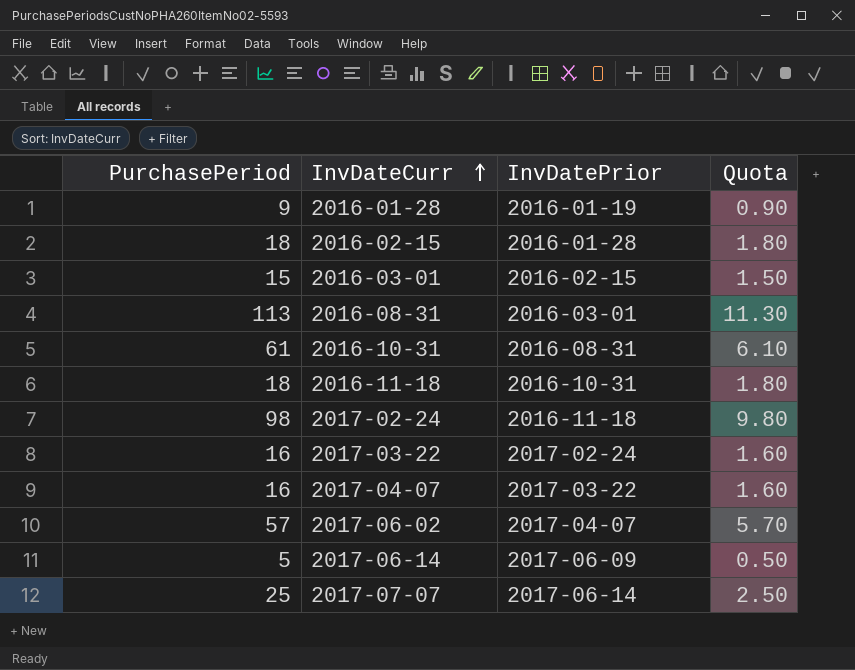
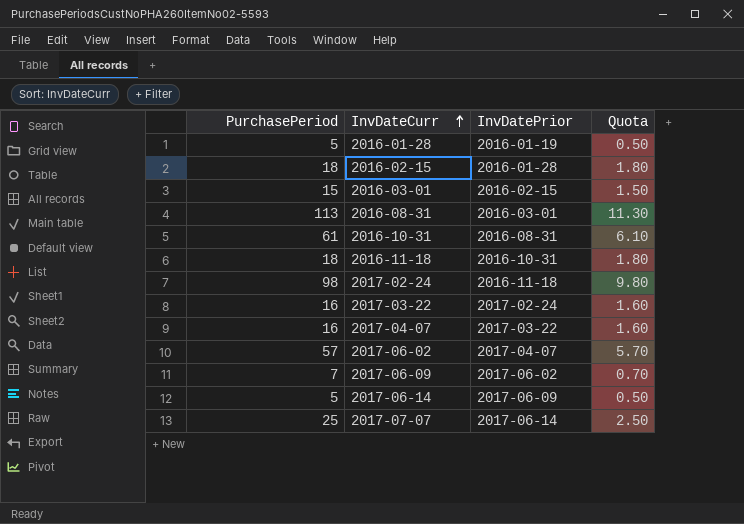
2016-01-28 | PurchasePeriod: 9 -> 5
2016-01-28 | Quota: 0.90 -> 0.50
row 2017-06-09: none -> 7 | 2017-06-02 | 0.70

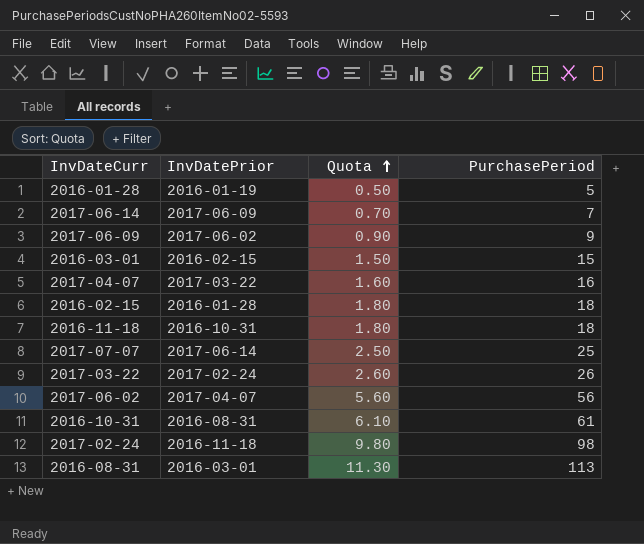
row order: InvDateCurr ascending -> Quota ascending
column PurchasePeriod | position: 1 -> 4
2017-06-14 | Quota: 0.50 -> 0.70
2017-06-14 | PurchasePeriod: 5 -> 7
2017-06-09 | Quota: 0.70 -> 0.90
2017-06-09 | PurchasePeriod: 7 -> 9
2017-03-22 | Quota: 1.60 -> 2.60
2017-03-22 | PurchasePeriod: 16 -> 26
2017-06-02 | Quota: 5.70 -> 5.60
2017-06-02 | PurchasePeriod: 57 -> 56

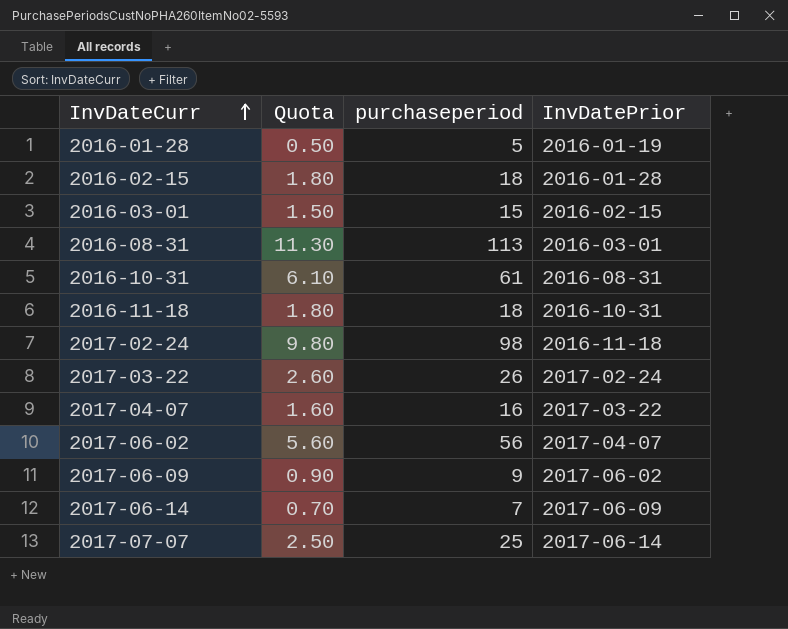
row order: Quota ascending -> InvDateCurr ascending
column name: PurchasePeriod -> purchaseperiod
column InvDatePrior | position: 2 -> 4

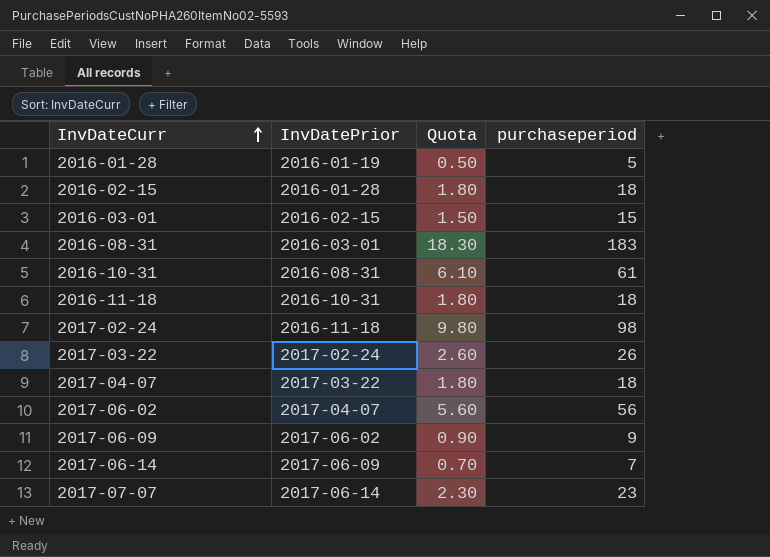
column InvDatePrior | position: 4 -> 2
2016-08-31 | Quota: 11.30 -> 18.30
2016-08-31 | purchaseperiod: 113 -> 183
2017-04-07 | Quota: 1.60 -> 1.80
2017-04-07 | purchaseperiod: 16 -> 18
2017-07-07 | Quota: 2.50 -> 2.30
2017-07-07 | purchaseperiod: 25 -> 23

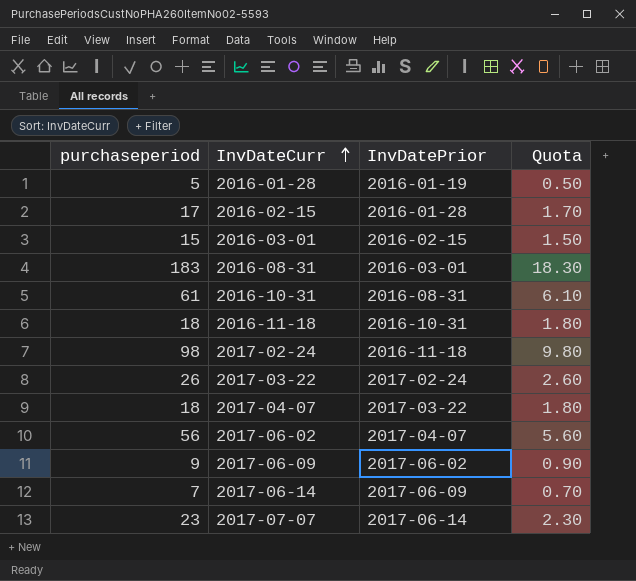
column purchaseperiod | position: 4 -> 1
2016-02-15 | purchaseperiod: 18 -> 17
2016-02-15 | Quota: 1.80 -> 1.70

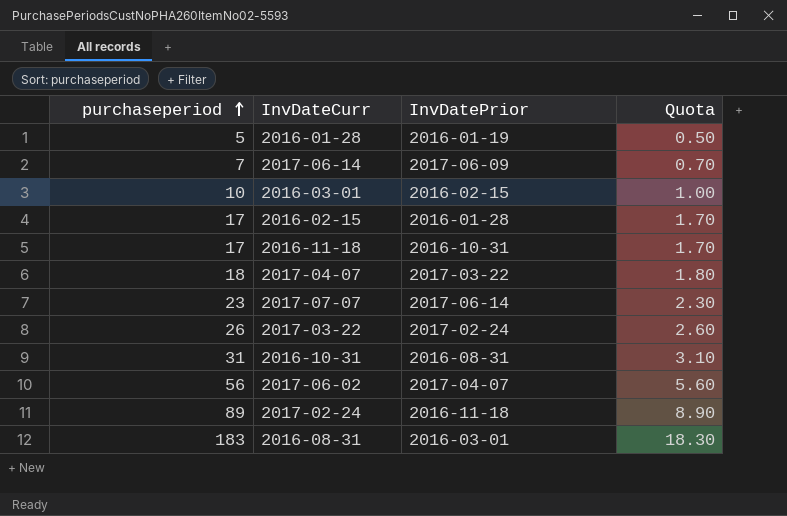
row order: InvDateCurr ascending -> purchaseperiod ascending
row 2017-06-09: 9 | 2017-06-02 | 0.90 -> none
2016-03-01 | purchaseperiod: 15 -> 10
2016-03-01 | Quota: 1.50 -> 1.00
2016-11-18 | purchaseperiod: 18 -> 17
2016-11-18 | Quota: 1.80 -> 1.70
2016-10-31 | purchaseperiod: 61 -> 31
2016-10-31 | Quota: 6.10 -> 3.10
2017-02-24 | purchaseperiod: 98 -> 89
2017-02-24 | Quota: 9.80 -> 8.90

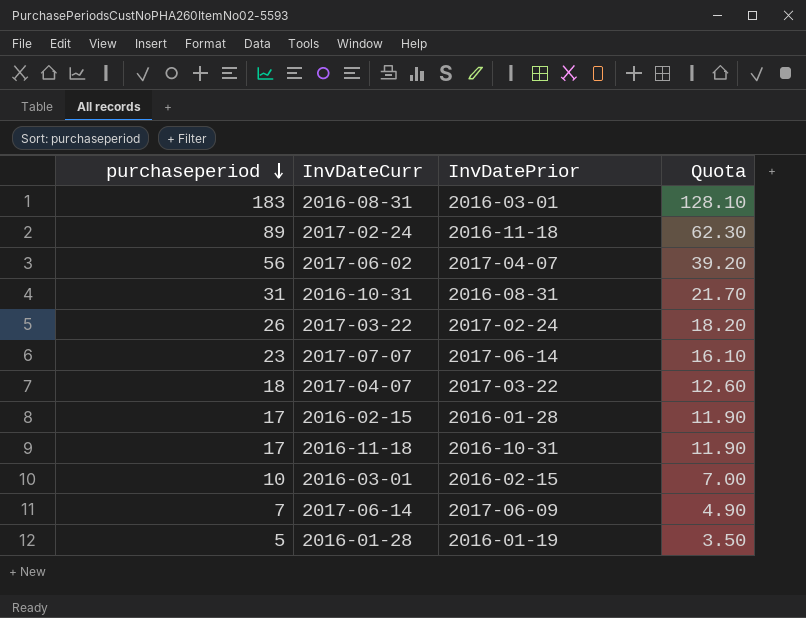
row order: purchaseperiod ascending -> purchaseperiod descending
column Quota | formula: [purchaseperiod] * 0.1 -> [purchaseperiod] * 0.7

